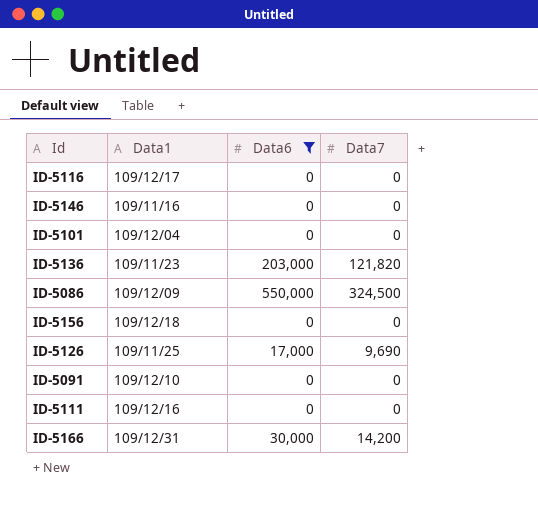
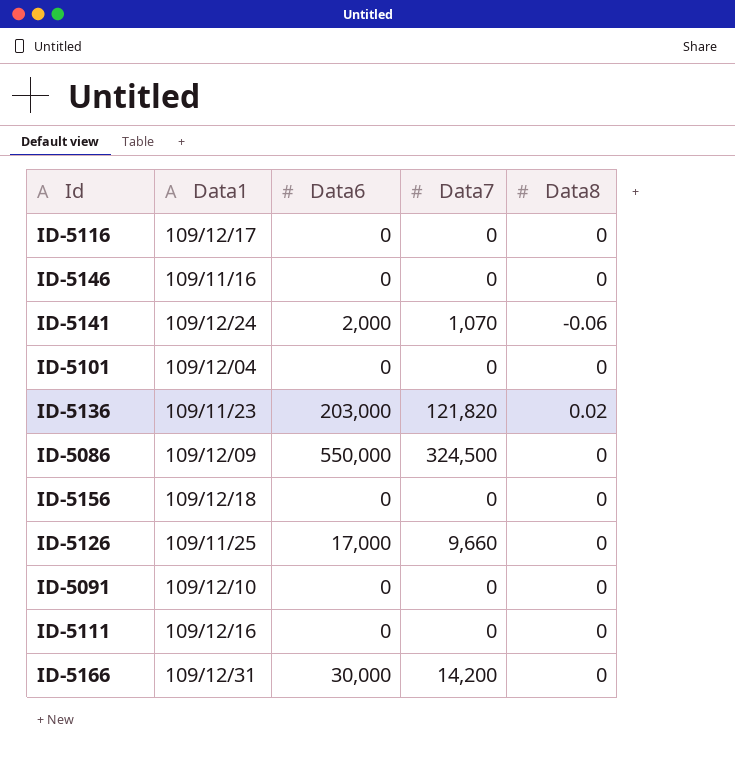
filter: Data6 != 2,000 -> none
column Data8 | position: none -> 5
ID-5126 | Data7: 9,690 -> 9,660

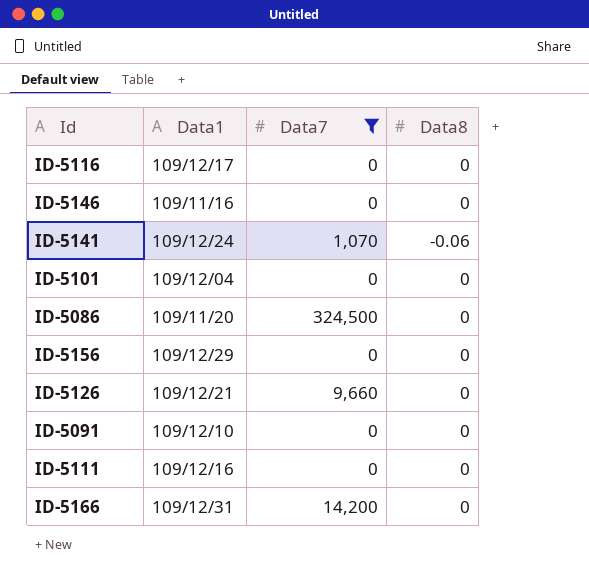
filter: none -> Data7 != 121,820
column Data6 | position: 3 -> none
ID-5086 | Data1: 109/12/09 -> 109/11/20
ID-5156 | Data1: 109/12/18 -> 109/12/29
ID-5126 | Data1: 109/11/25 -> 109/12/21

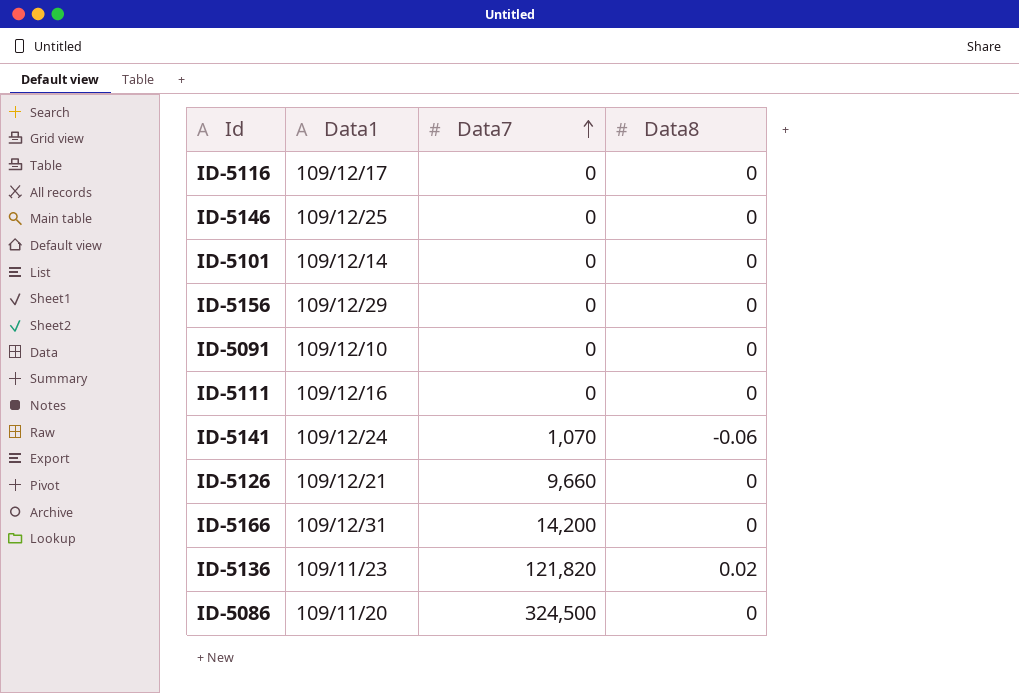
filter: Data7 != 121,820 -> none
row order: none -> Data7 ascending
ID-5146 | Data1: 109/11/16 -> 109/12/25
ID-5101 | Data1: 109/12/04 -> 109/12/14

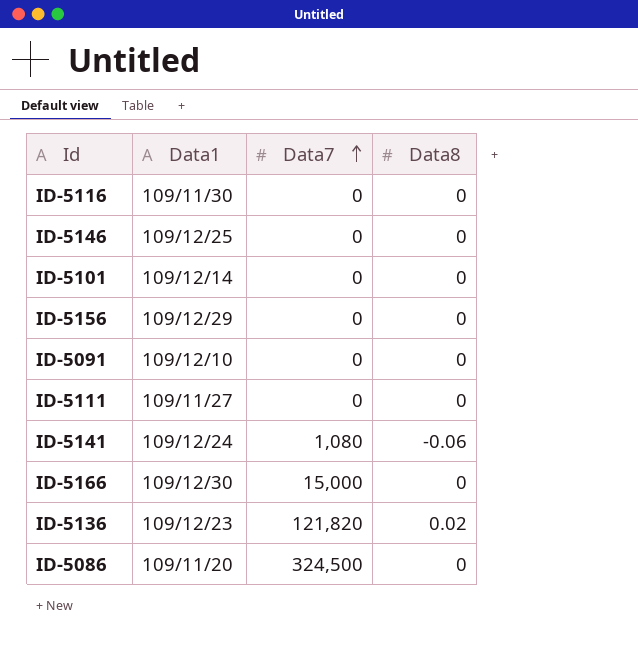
row ID-5126: 109/12/21 | 9,660 | 0 -> none
ID-5116 | Data1: 109/12/17 -> 109/11/30
ID-5111 | Data1: 109/12/16 -> 109/11/27
ID-5141 | Data7: 1,070 -> 1,080
ID-5166 | Data1: 109/12/31 -> 109/12/30
ID-5166 | Data7: 14,200 -> 15,000
ID-5136 | Data1: 109/11/23 -> 109/12/23

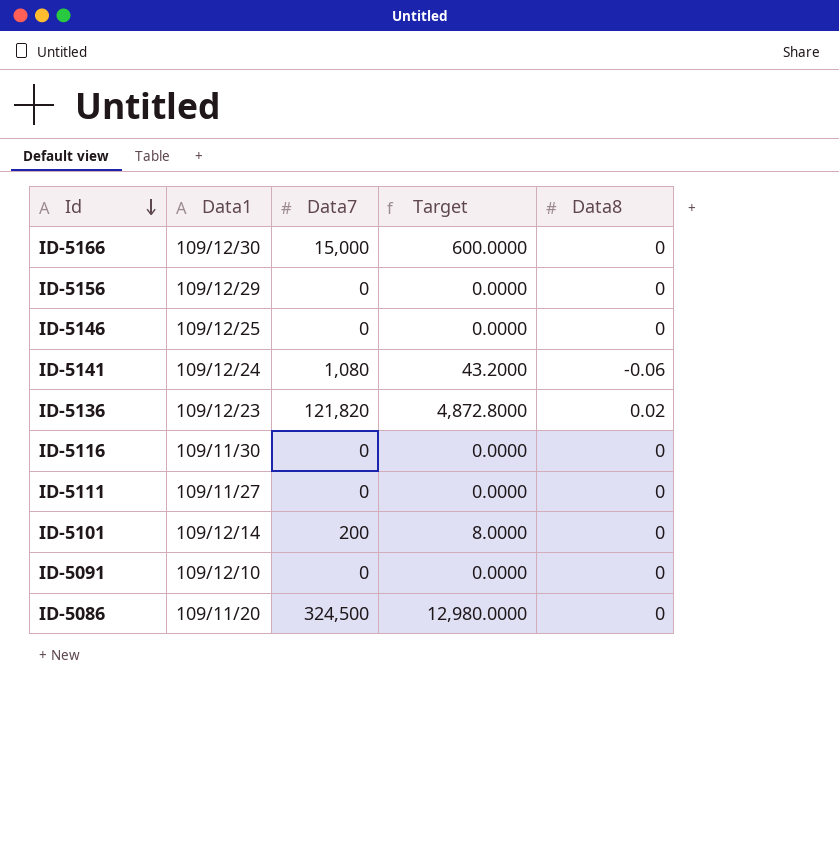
row order: Data7 ascending -> Id descending
column Target | formula: none -> [Data7] * 0.04
ID-5101 | Data7: 0 -> 200

